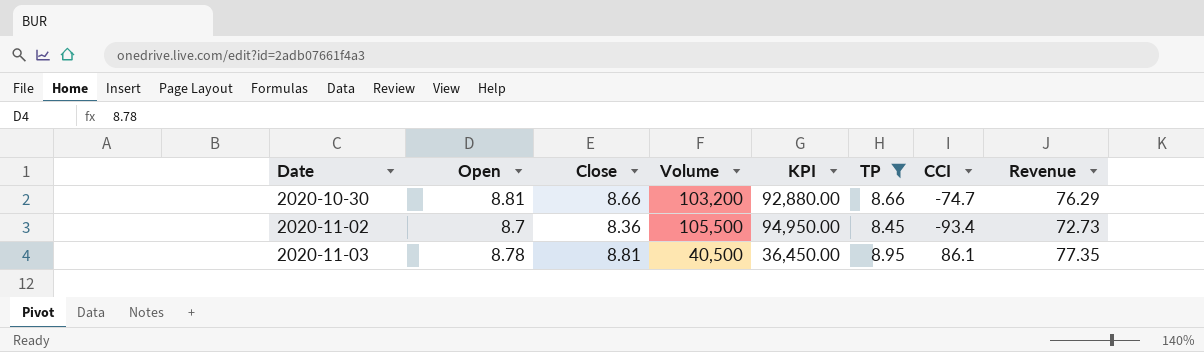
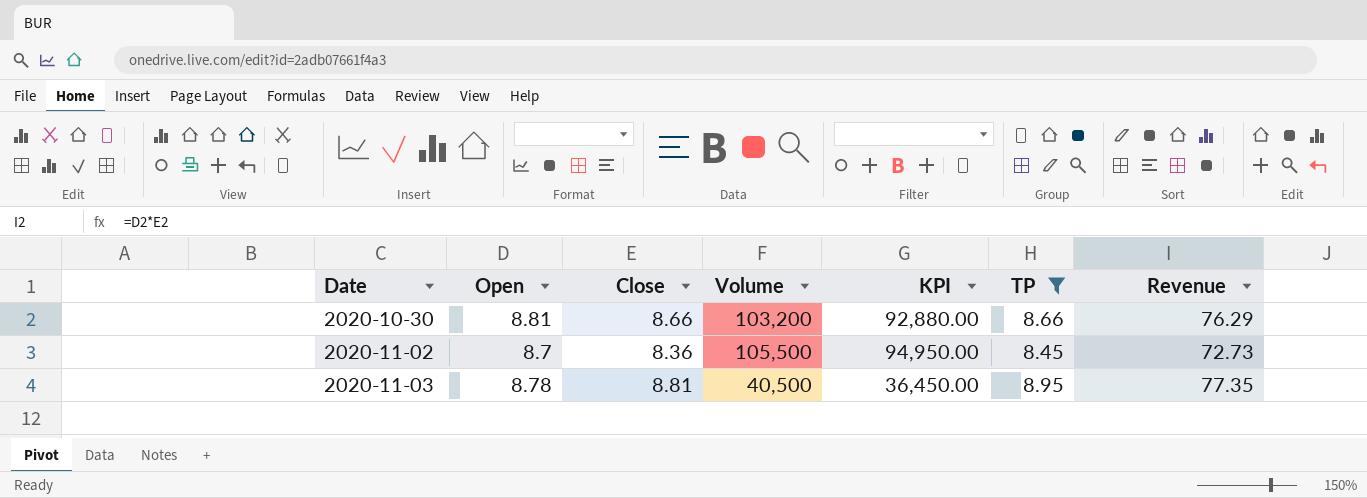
column CCI | position: 7 -> none

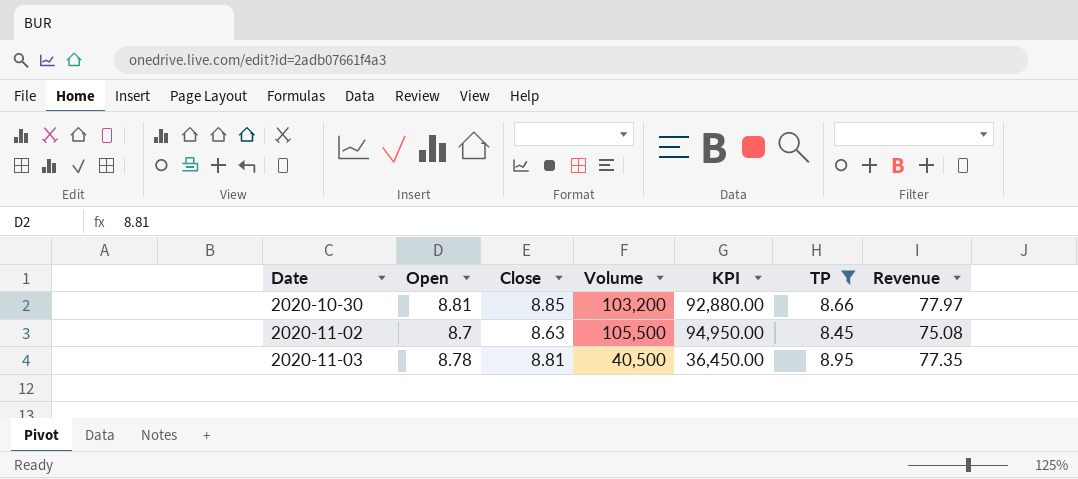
2020-10-30 | Close: 8.66 -> 8.85
2020-10-30 | Revenue: 76.29 -> 77.97
2020-11-02 | Close: 8.36 -> 8.63
2020-11-02 | Revenue: 72.73 -> 75.08

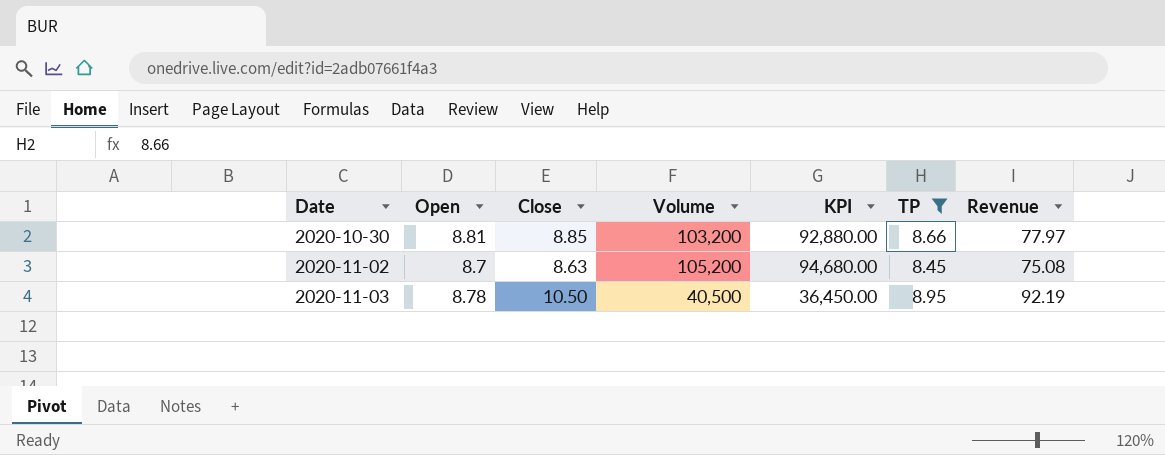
2020-11-02 | Volume: 105,500 -> 105,200
2020-11-02 | KPI: 94,950.00 -> 94,680.00
2020-11-03 | Close: 8.81 -> 10.50
2020-11-03 | Revenue: 77.35 -> 92.19

